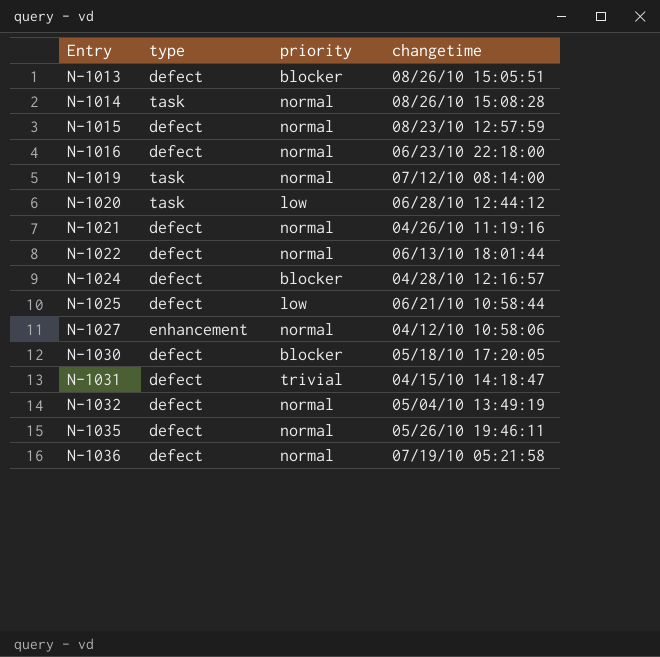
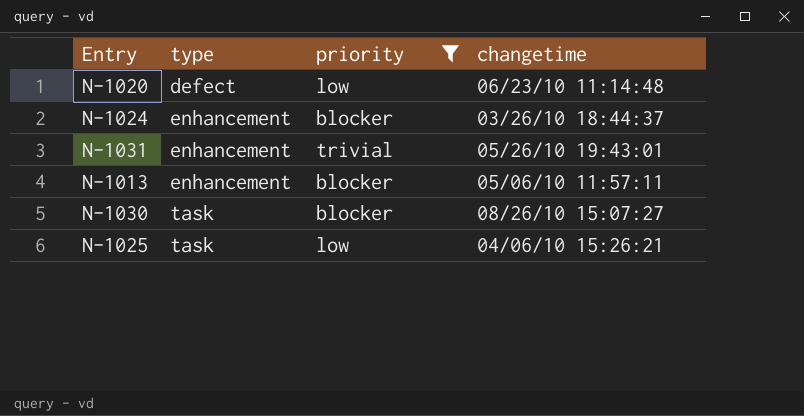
filter: none -> priority != normal
row order: Entry ascending -> type ascending
N-1020 | type: task -> defect
N-1020 | changetime: 06/28/10 12:44:12 -> 06/23/10 11:14:48
N-1024 | type: defect -> enhancement
N-1024 | changetime: 04/28/10 12:16:57 -> 03/26/10 18:44:37
N-1031 | type: defect -> enhancement
N-1031 | changetime: 04/15/10 14:18:47 -> 05/26/10 19:43:01
N-1013 | type: defect -> enhancement
N-1013 | changetime: 08/26/10 15:05:51 -> 05/06/10 11:57:11
N-1030 | type: defect -> task
N-1030 | changetime: 05/18/10 17:20:05 -> 08/26/10 15:07:27
N-1025 | type: defect -> task
N-1025 | changetime: 06/21/10 10:58:44 -> 04/06/10 15:26:21

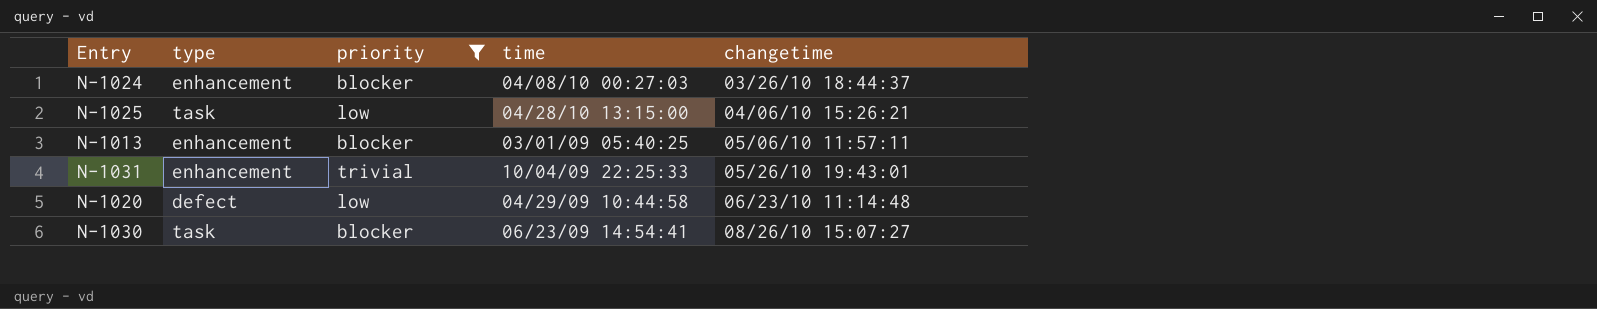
row order: type ascending -> changetime ascending
column time | position: none -> 4

